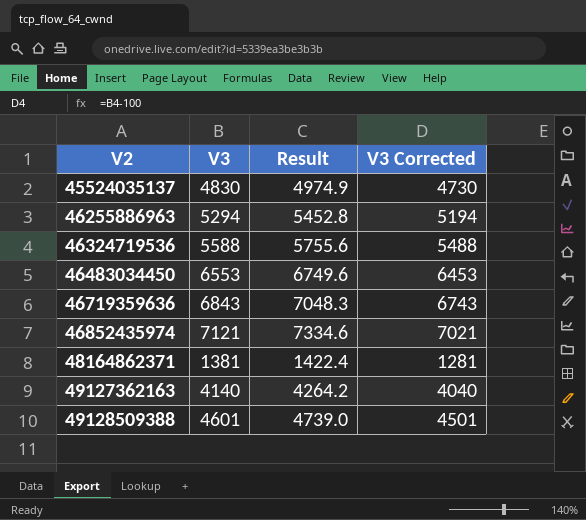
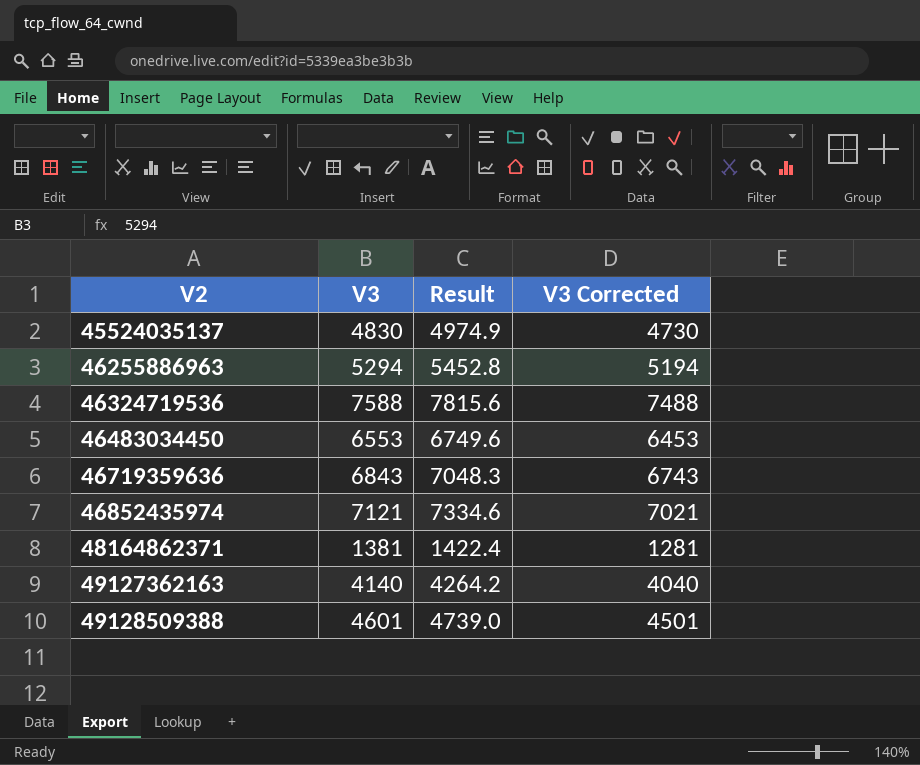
46324719536 | V3: 5588 -> 7588
46324719536 | Result: 5755.6 -> 7815.6
46324719536 | V3 Corrected: 5488 -> 7488

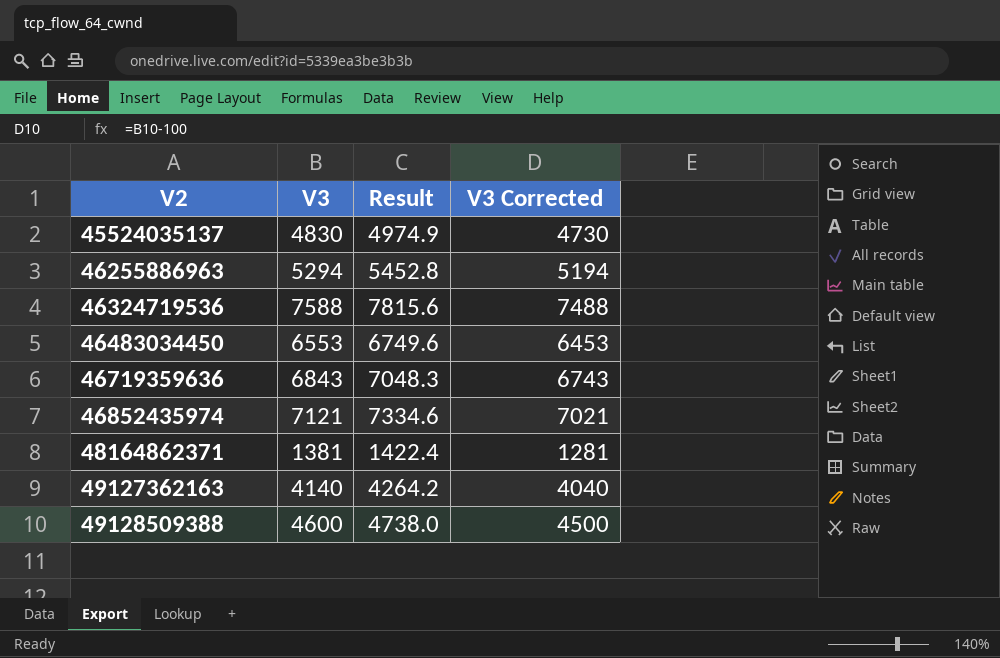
49128509388 | V3: 4601 -> 4600
49128509388 | Result: 4739.0 -> 4738.0
49128509388 | V3 Corrected: 4501 -> 4500

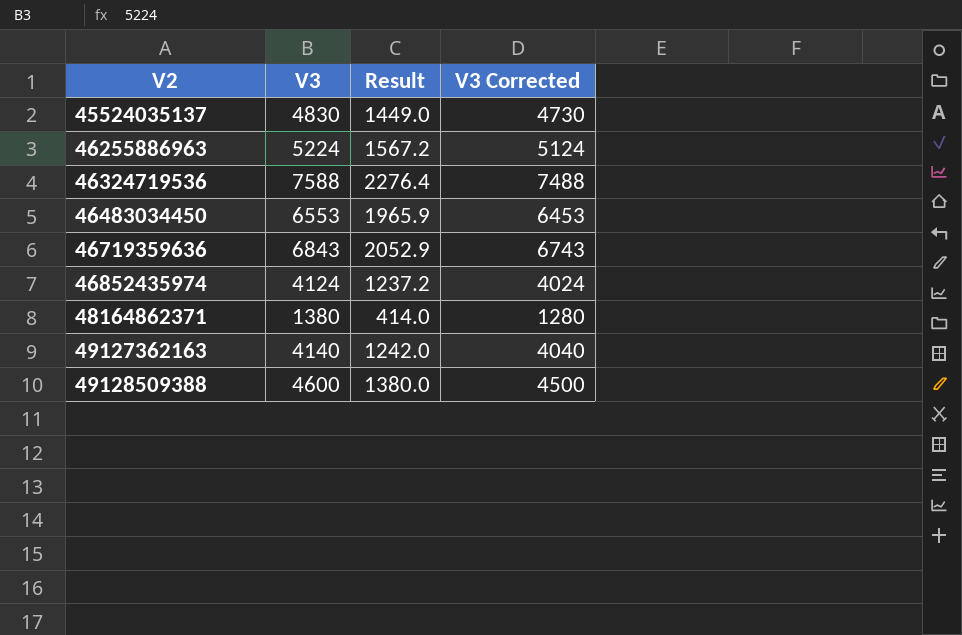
column Result | formula: [V3] * 1.03 -> [V3] * 0.3
46255886963 | V3: 5294 -> 5224
46255886963 | V3 Corrected: 5194 -> 5124
46852435974 | V3: 7121 -> 4124
46852435974 | V3 Corrected: 7021 -> 4024
48164862371 | V3: 1381 -> 1380
48164862371 | V3 Corrected: 1281 -> 1280

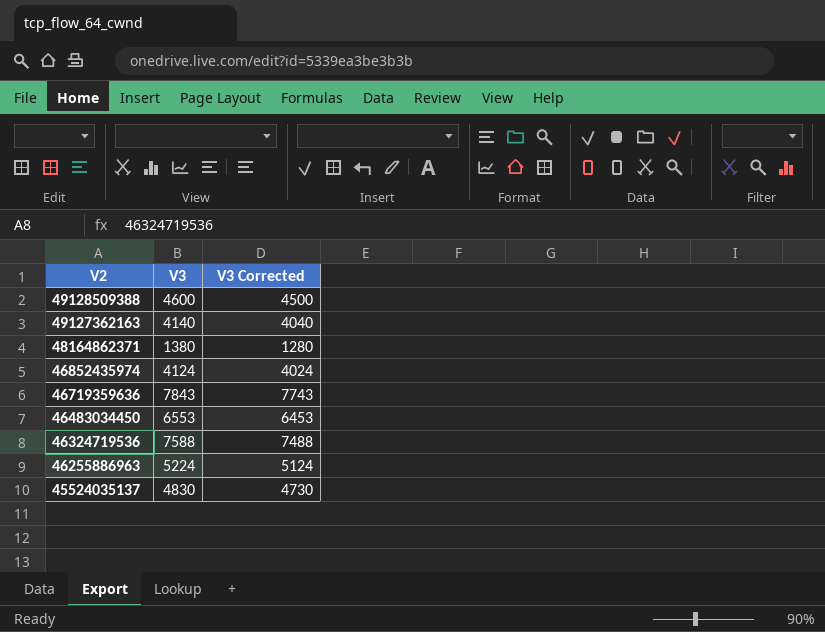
row order: V2 ascending -> V2 descending
column Result | formula: [V3] * 0.3 -> none
46719359636 | V3: 6843 -> 7843
46719359636 | V3 Corrected: 6743 -> 7743

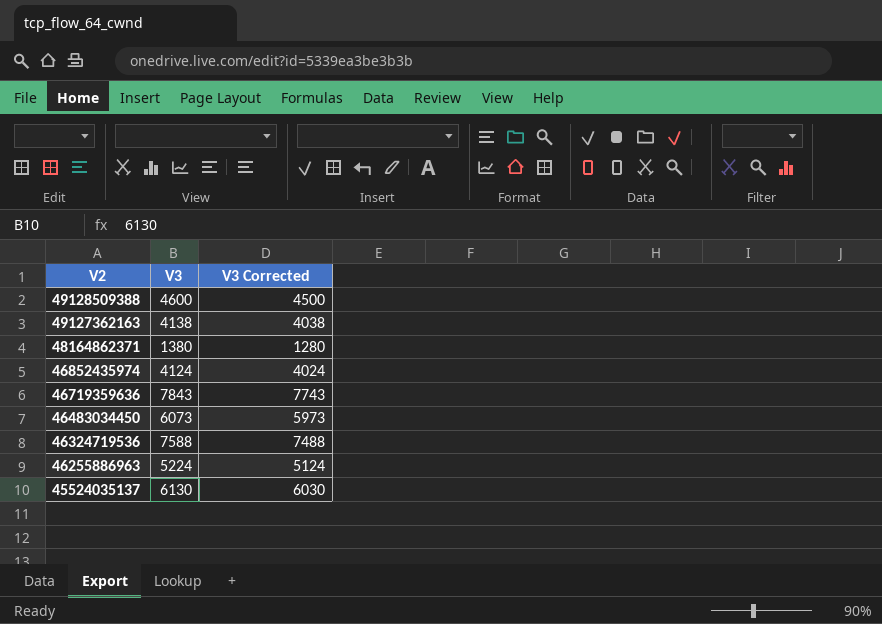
49127362163 | V3: 4140 -> 4138
49127362163 | V3 Corrected: 4040 -> 4038
46483034450 | V3: 6553 -> 6073
46483034450 | V3 Corrected: 6453 -> 5973
45524035137 | V3: 4830 -> 6130
45524035137 | V3 Corrected: 4730 -> 6030

